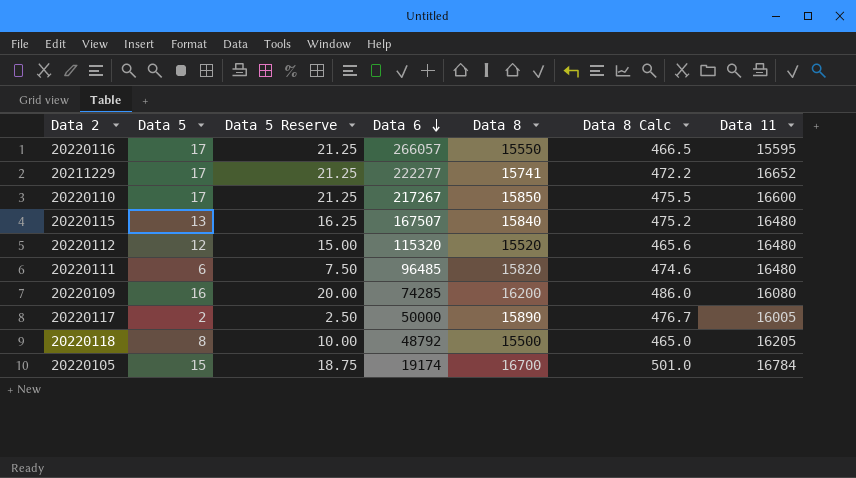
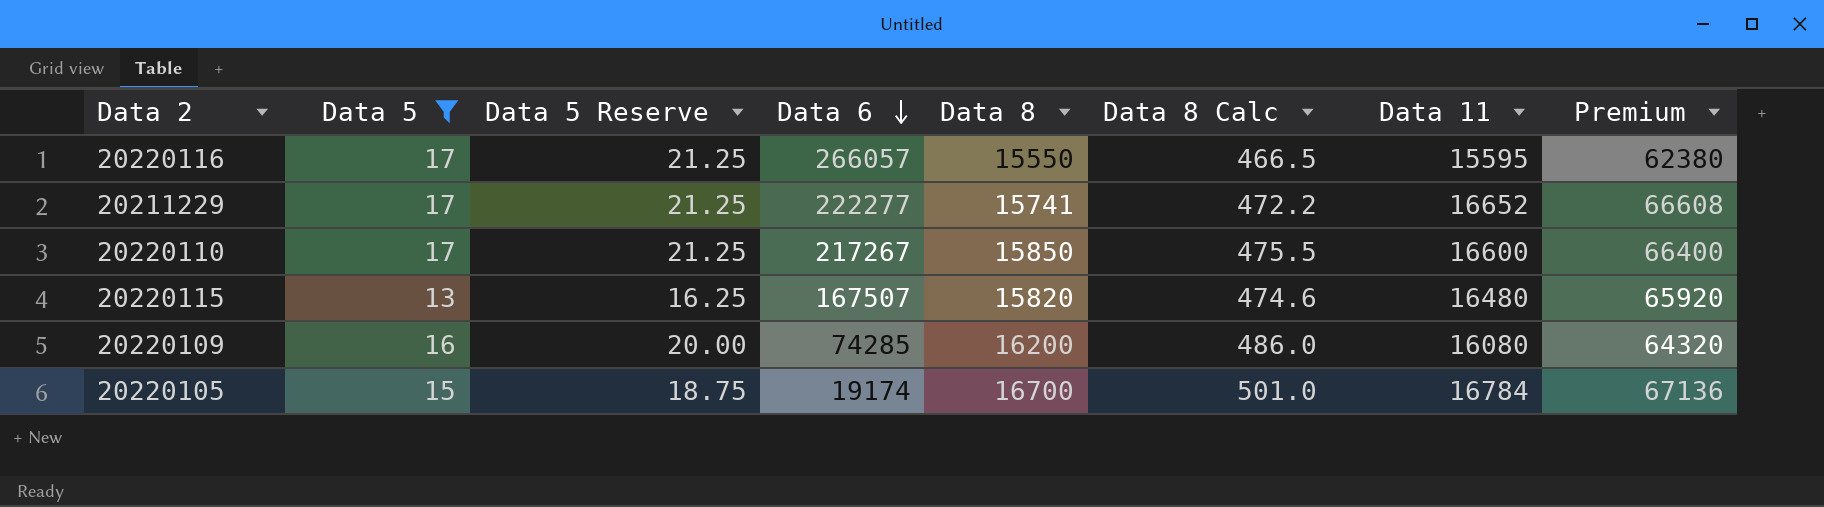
filter: none -> Data 5 >= 13
column Premium | formula: none -> [Data 11] * 4
20220115 | Data 8: 15840 -> 15820
20220115 | Data 8 Calc: 475.2 -> 474.6

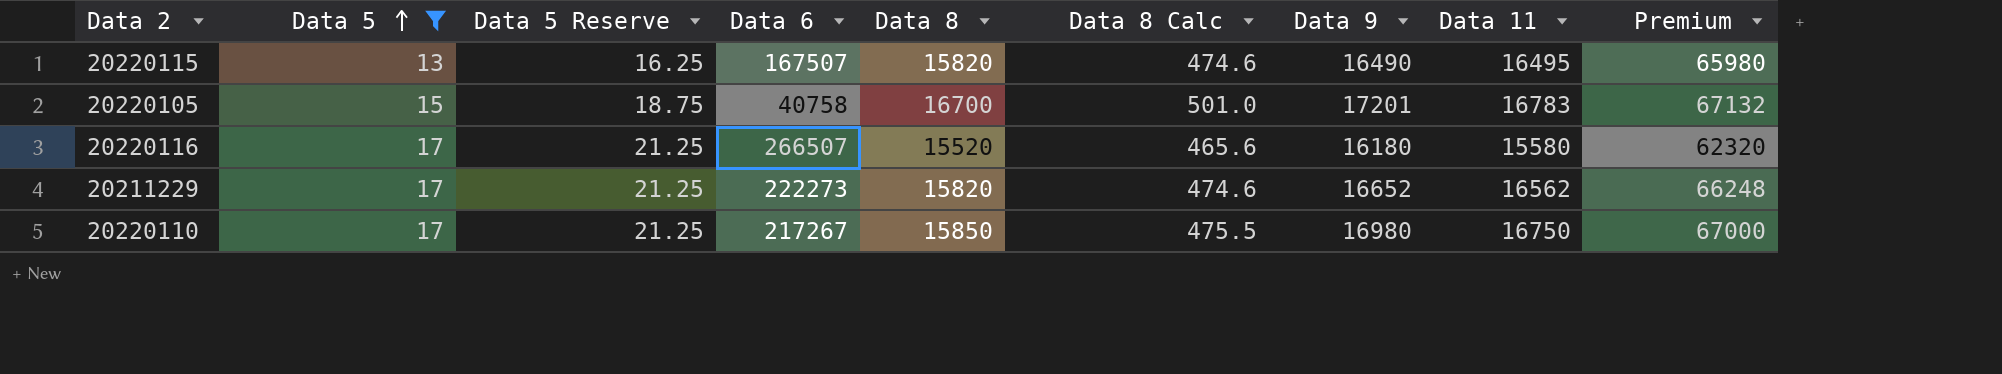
row order: Data 6 descending -> Data 5 ascending
column Data 9 | position: none -> 7
row 20220109: 16 | 20.00 | 74285 | 16200 | 486.0 | 16080 | 64320 -> none
20220115 | Data 11: 16480 -> 16495
20220115 | Premium: 65920 -> 65980
20220105 | Data 6: 19174 -> 40758
20220105 | Data 11: 16784 -> 16783
20220105 | Premium: 67136 -> 67132
20220116 | Data 6: 266057 -> 266507
20220116 | Data 8: 15550 -> 15520
20220116 | Data 8 Calc: 466.5 -> 465.6
20220116 | Data 11: 15595 -> 15580
20220116 | Premium: 62380 -> 62320
20211229 | Data 6: 222277 -> 222273
20211229 | Data 8: 15741 -> 15820
20211229 | Data 8 Calc: 472.2 -> 474.6
20211229 | Data 11: 16652 -> 16562
20211229 | Premium: 66608 -> 66248
20220110 | Data 11: 16600 -> 16750
20220110 | Premium: 66400 -> 67000

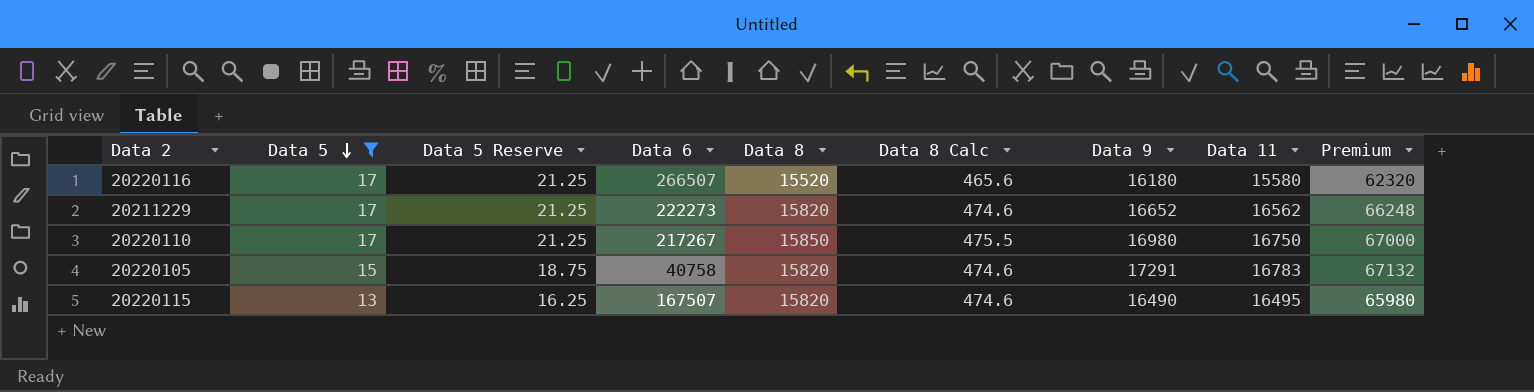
row order: Data 5 ascending -> Data 5 descending
20220105 | Data 8: 16700 -> 15820
20220105 | Data 8 Calc: 501.0 -> 474.6
20220105 | Data 9: 17201 -> 17291

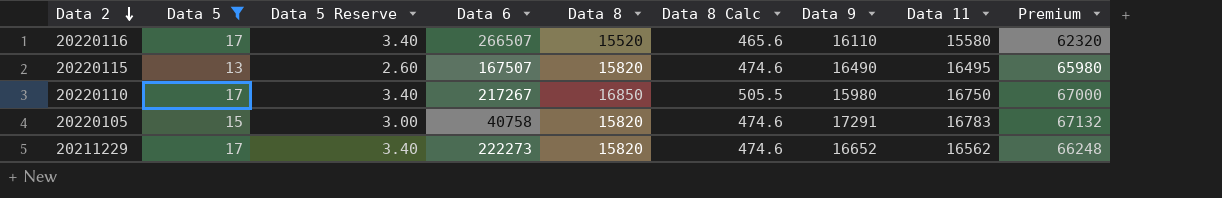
row order: Data 5 descending -> Data 2 descending
column Data 5 Reserve | formula: [Data 5] * 1.25 -> [Data 5] * 0.2
20220116 | Data 9: 16180 -> 16110
20220110 | Data 8: 15850 -> 16850
20220110 | Data 8 Calc: 475.5 -> 505.5
20220110 | Data 9: 16980 -> 15980

